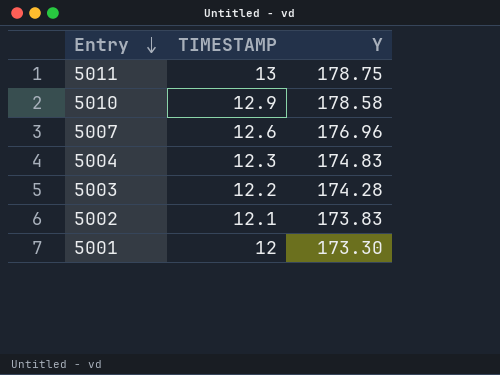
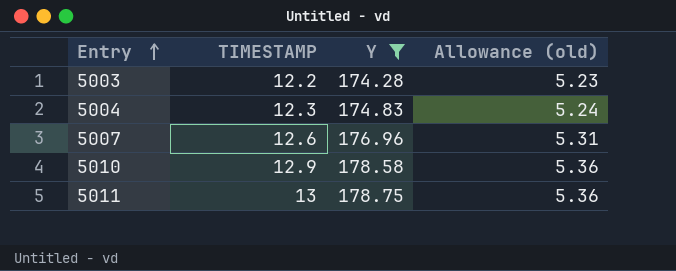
filter: none -> Y >= 174.28
row order: Entry descending -> Entry ascending
column Allowance (old) | formula: none -> [Y] * 0.03

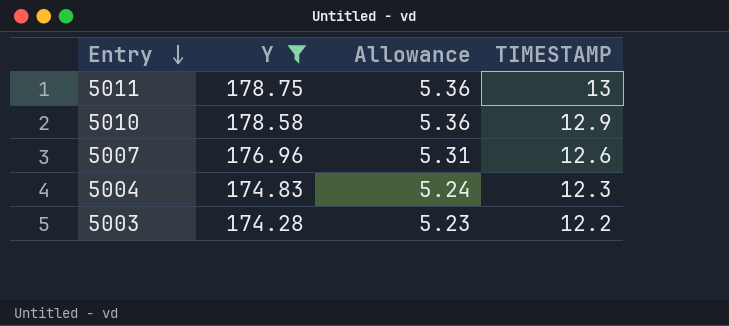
row order: Entry ascending -> Entry descending
column name: Allowance (old) -> Allowance
column TIMESTAMP | position: 2 -> 4

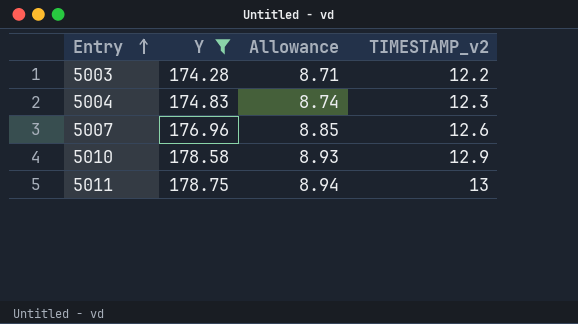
row order: Entry descending -> Entry ascending
column Allowance | formula: [Y] * 0.03 -> [Y] * 0.05
column name: TIMESTAMP -> TIMESTAMP_v2

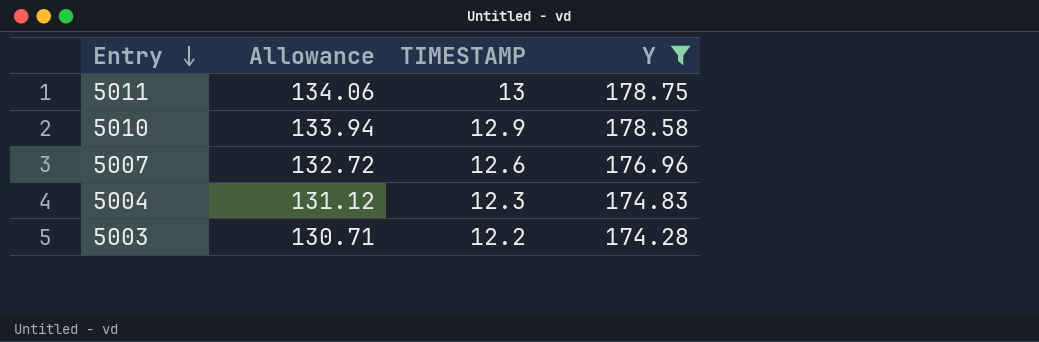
row order: Entry ascending -> Entry descending
column Allowance | formula: [Y] * 0.05 -> [Y] * 0.75
column name: TIMESTAMP_v2 -> TIMESTAMP
column Y | position: 2 -> 4

